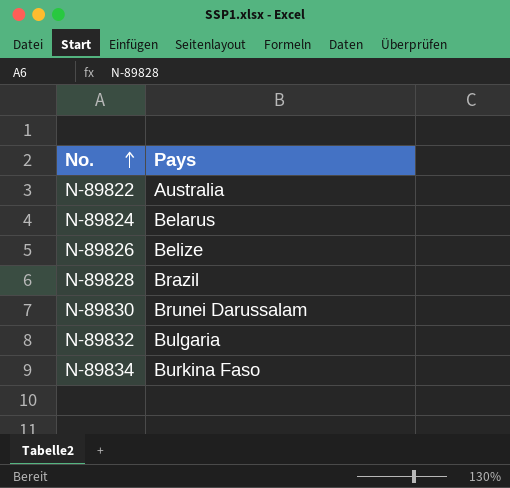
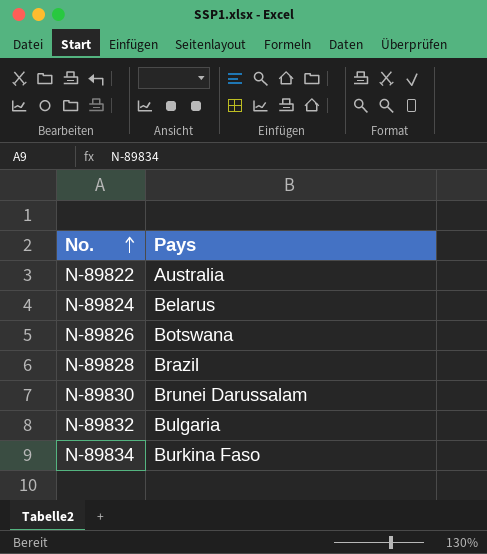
N-89826 | Pays: Belize -> Botswana

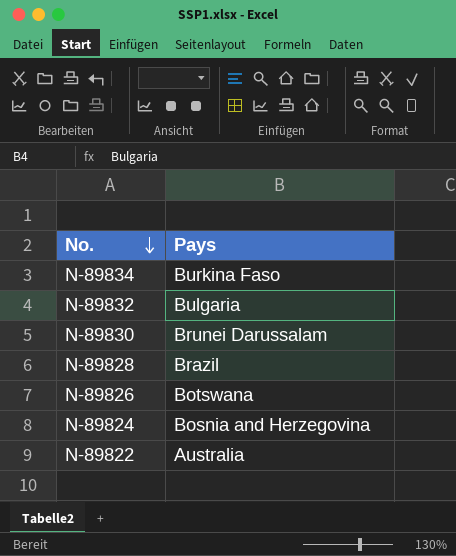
row order: No. ascending -> No. descending
N-89824 | Pays: Belarus -> Bosnia and Herzegovina

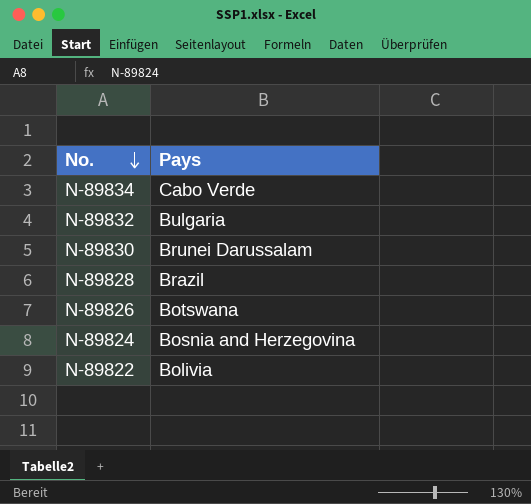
N-89834 | Pays: Burkina Faso -> Cabo Verde
N-89822 | Pays: Australia -> Bolivia

